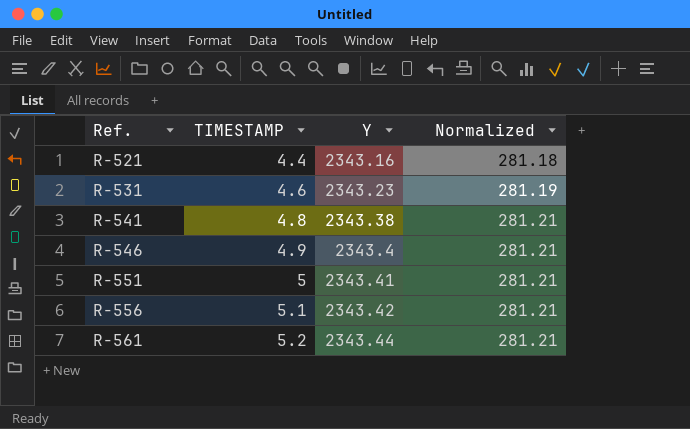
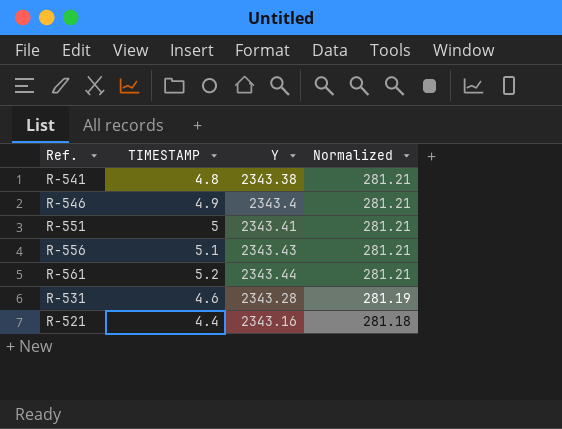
row order: Ref. ascending -> Normalized descending
R-556 | Y: 2343.42 -> 2343.43
R-531 | Y: 2343.23 -> 2343.28

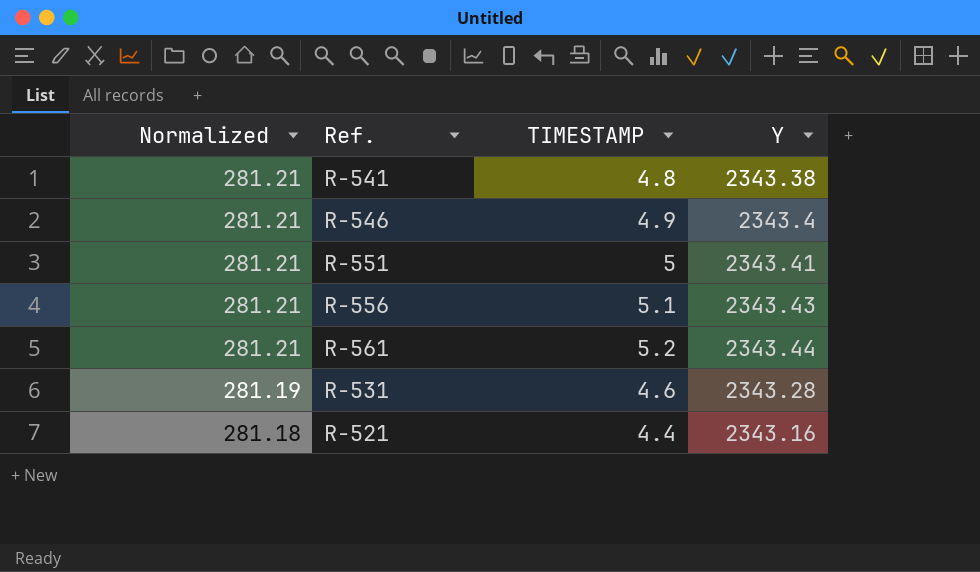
column Normalized | position: 4 -> 1

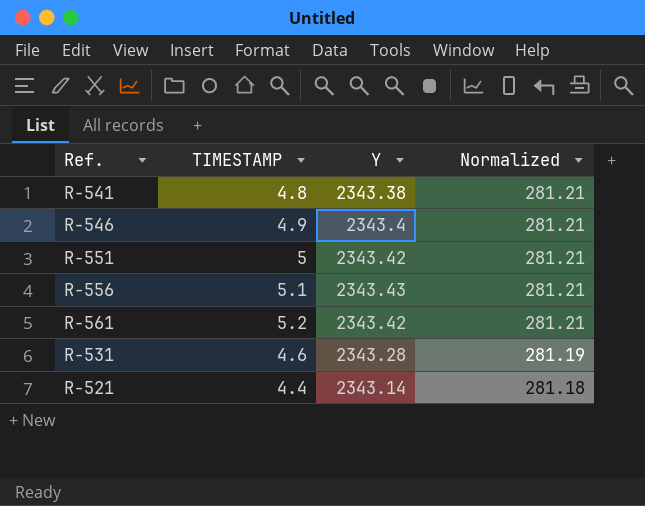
column Normalized | position: 1 -> 4
R-551 | Y: 2343.41 -> 2343.42
R-561 | Y: 2343.44 -> 2343.42
R-521 | Y: 2343.16 -> 2343.14

